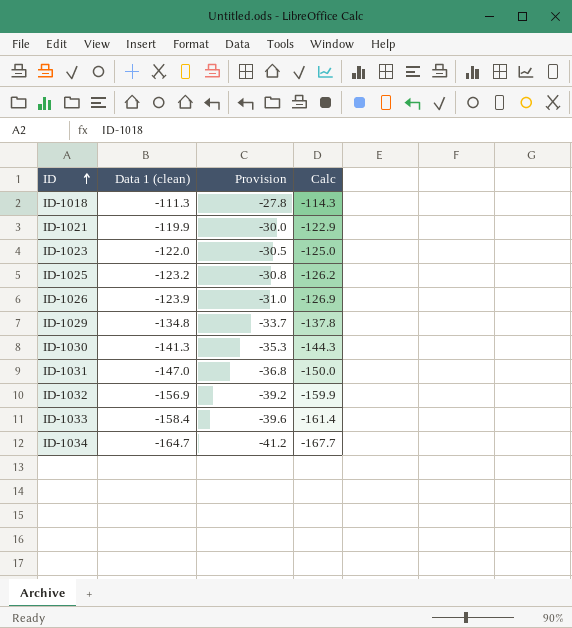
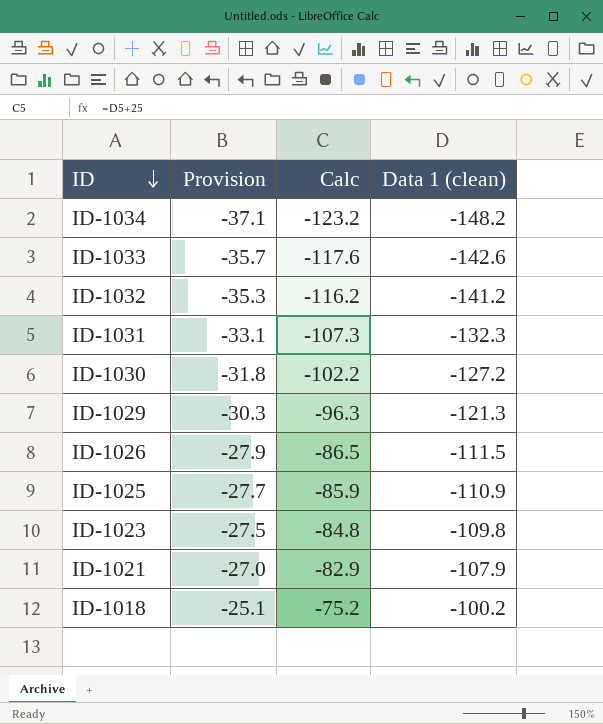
row order: ID ascending -> ID descending
column Calc | formula: [Data 1 (clean)] - 3 -> [Data 1 (clean)] + 25
column Data 1 (clean) | position: 2 -> 4
ID-1034 | Provision: -41.2 -> -37.1
ID-1034 | Data 1 (clean): -164.7 -> -148.2
ID-1033 | Provision: -39.6 -> -35.7
ID-1033 | Data 1 (clean): -158.4 -> -142.6
ID-1032 | Provision: -39.2 -> -35.3
ID-1032 | Data 1 (clean): -156.9 -> -141.2
ID-1031 | Provision: -36.8 -> -33.1
ID-1031 | Data 1 (clean): -147.0 -> -132.3
ID-1030 | Provision: -35.3 -> -31.8
ID-1030 | Data 1 (clean): -141.3 -> -127.2
ID-1029 | Provision: -33.7 -> -30.3
ID-1029 | Data 1 (clean): -134.8 -> -121.3
ID-1026 | Provision: -31.0 -> -27.9
ID-1026 | Data 1 (clean): -123.9 -> -111.5
ID-1025 | Provision: -30.8 -> -27.7
ID-1025 | Data 1 (clean): -123.2 -> -110.9
ID-1023 | Provision: -30.5 -> -27.5
ID-1023 | Data 1 (clean): -122.0 -> -109.8
ID-1021 | Provision: -30.0 -> -27.0
ID-1021 | Data 1 (clean): -119.9 -> -107.9
ID-1018 | Provision: -27.8 -> -25.1
ID-1018 | Data 1 (clean): -111.3 -> -100.2

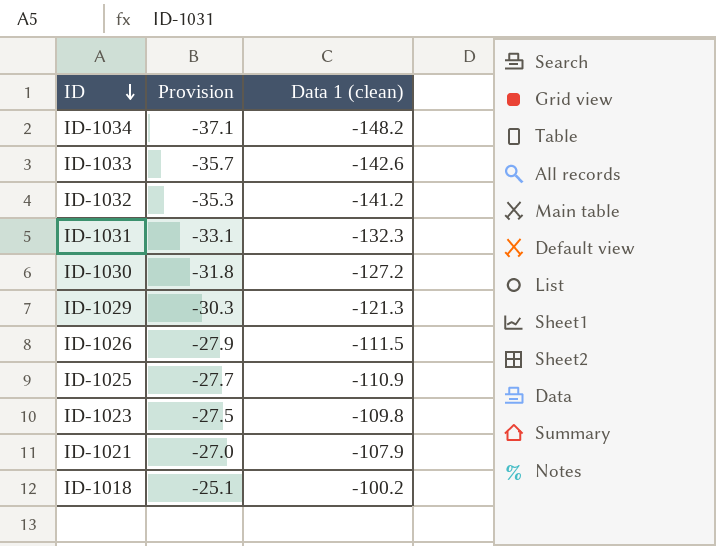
column Calc | formula: [Data 1 (clean)] + 25 -> none

